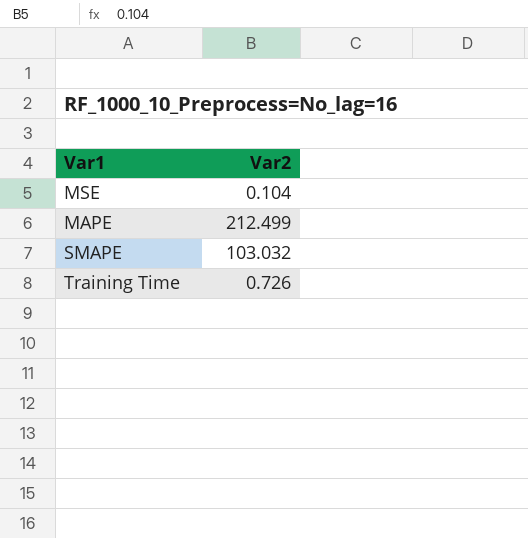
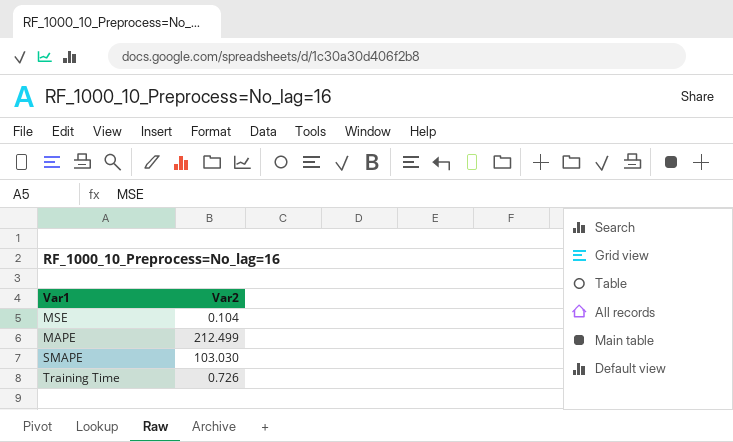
SMAPE | Var2: 103.032 -> 103.030

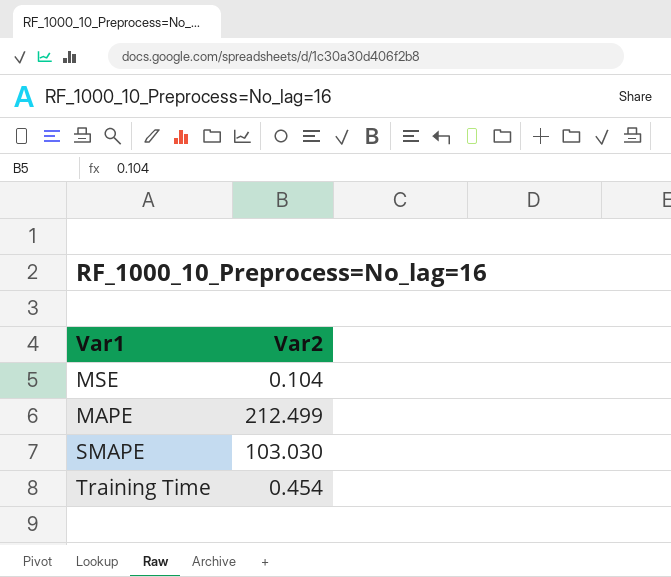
Training Time | Var2: 0.726 -> 0.454

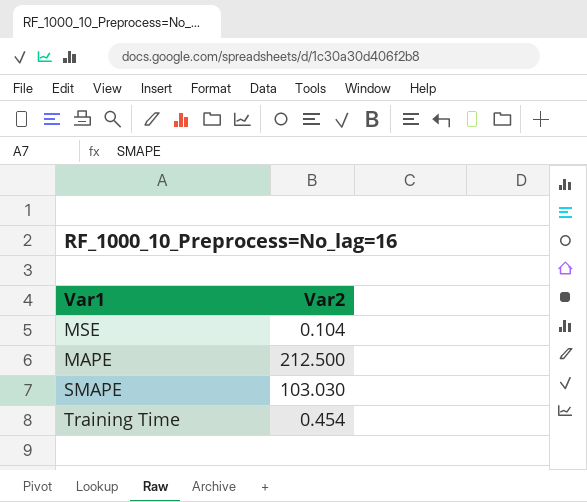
MAPE | Var2: 212.499 -> 212.500

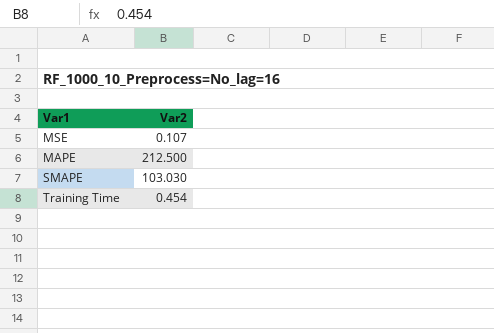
MSE | Var2: 0.104 -> 0.107

